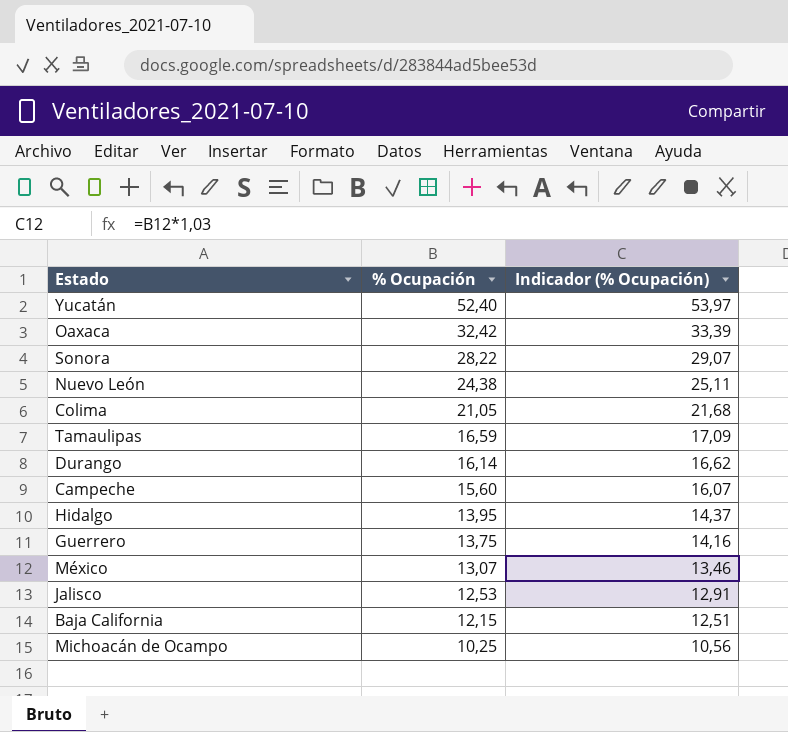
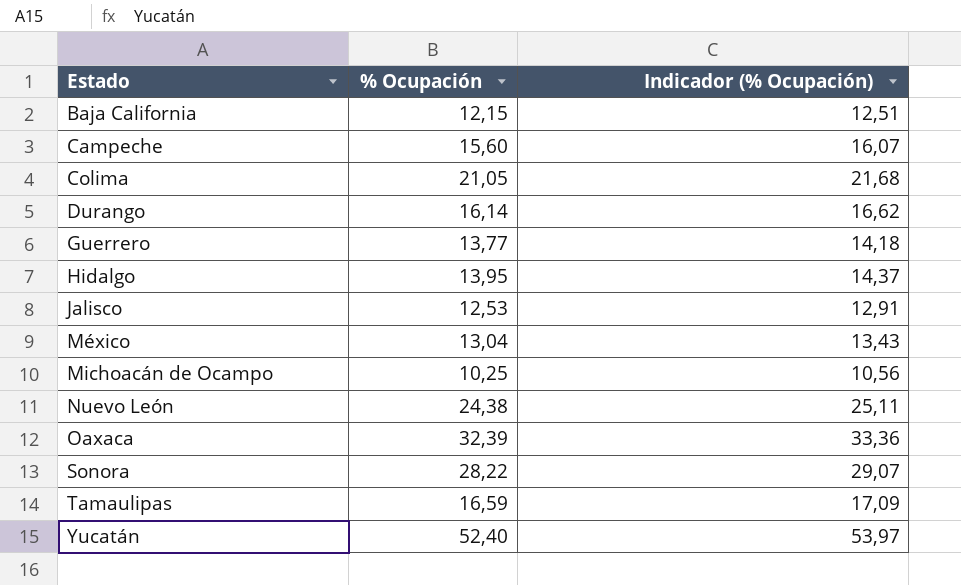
row order: % Ocupación descending -> Estado ascending
Guerrero | % Ocupación: 13,75 -> 13,77
Guerrero | Indicador (% Ocupación): 14,16 -> 14,18
México | % Ocupación: 13,07 -> 13,04
México | Indicador (% Ocupación): 13,46 -> 13,43
Oaxaca | % Ocupación: 32,42 -> 32,39
Oaxaca | Indicador (% Ocupación): 33,39 -> 33,36

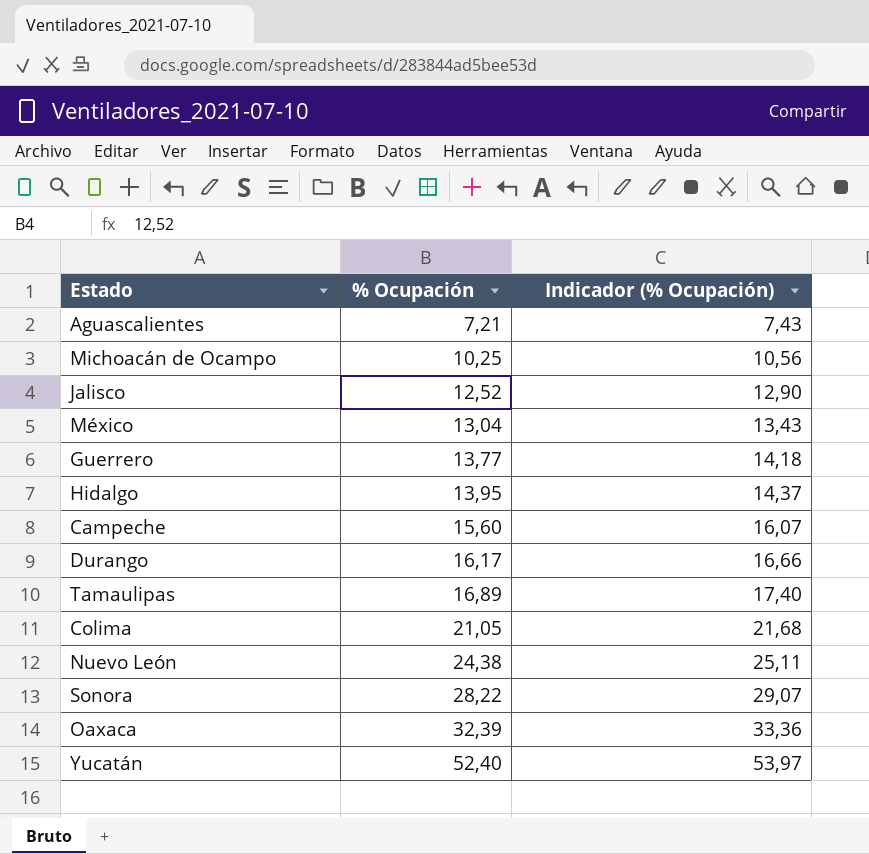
row order: Estado ascending -> % Ocupación ascending
row Baja California: 12,15 | 12,51 -> none
row Aguascalientes: none -> 7,21 | 7,43
Jalisco | % Ocupación: 12,53 -> 12,52
Jalisco | Indicador (% Ocupación): 12,91 -> 12,90
Durango | % Ocupación: 16,14 -> 16,17
Durango | Indicador (% Ocupación): 16,62 -> 16,66
Tamaulipas | % Ocupación: 16,59 -> 16,89
Tamaulipas | Indicador (% Ocupación): 17,09 -> 17,40

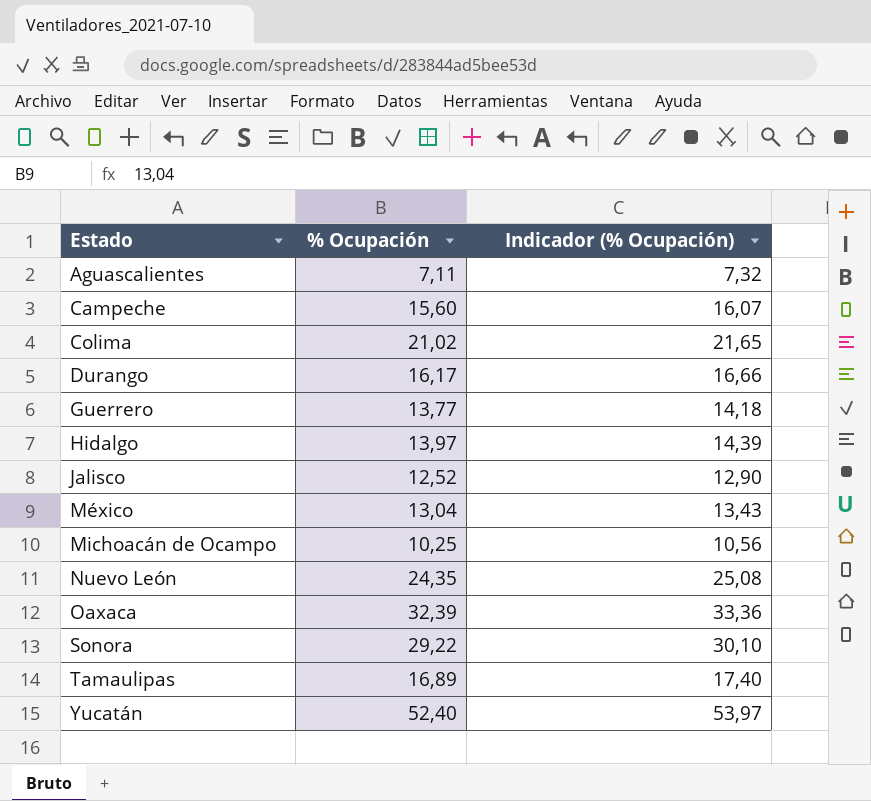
row order: % Ocupación ascending -> Estado ascending
Aguascalientes | % Ocupación: 7,21 -> 7,11
Aguascalientes | Indicador (% Ocupación): 7,43 -> 7,32
Colima | % Ocupación: 21,05 -> 21,02
Colima | Indicador (% Ocupación): 21,68 -> 21,65
Hidalgo | % Ocupación: 13,95 -> 13,97
Hidalgo | Indicador (% Ocupación): 14,37 -> 14,39
Nuevo León | % Ocupación: 24,38 -> 24,35
Nuevo León | Indicador (% Ocupación): 25,11 -> 25,08
Sonora | % Ocupación: 28,22 -> 29,22
Sonora | Indicador (% Ocupación): 29,07 -> 30,10

